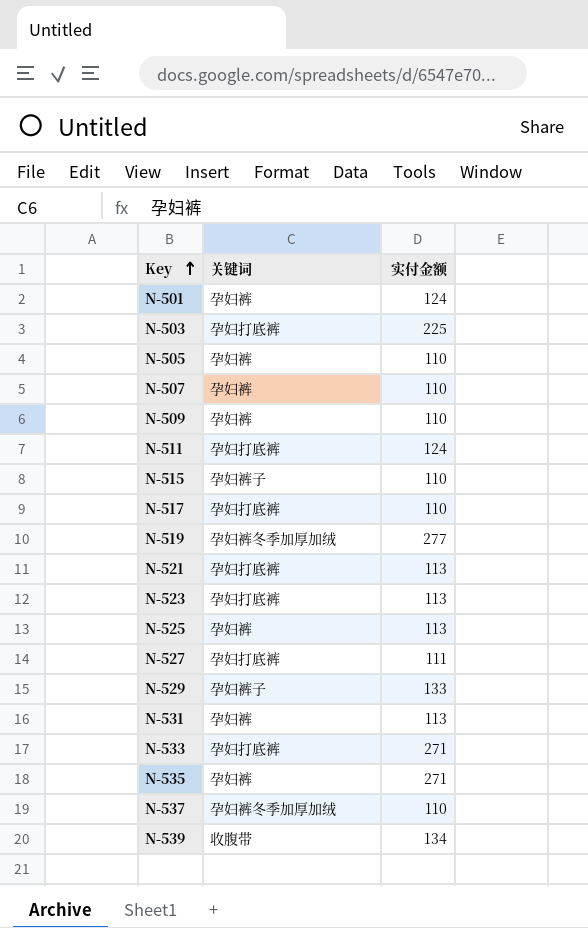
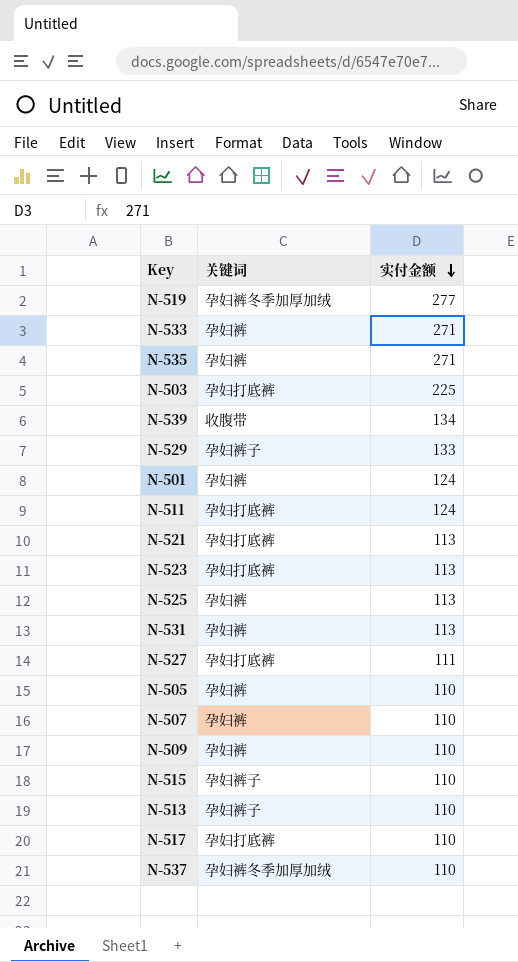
row order: Key ascending -> 实付金额 descending
N-533 | 关键词: 孕妇打底裤 -> 孕妇裤
row N-513: none -> 孕妇裤子 | 110

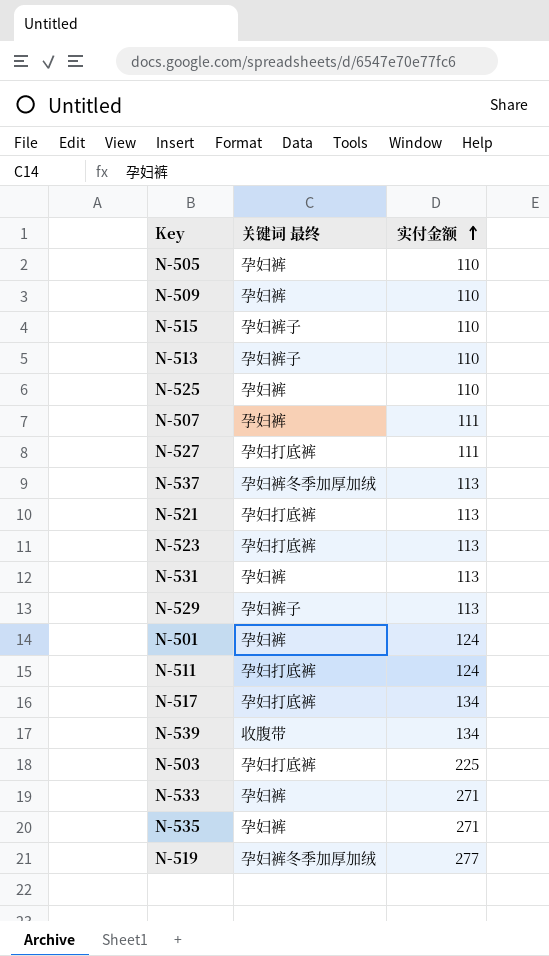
row order: 实付金额 descending -> 实付金额 ascending
column name: 关键词 -> 关键词 最终
N-525 | 实付金额: 113 -> 110
N-507 | 实付金额: 110 -> 111
N-537 | 实付金额: 110 -> 113
N-529 | 实付金额: 133 -> 113
N-517 | 实付金额: 110 -> 134

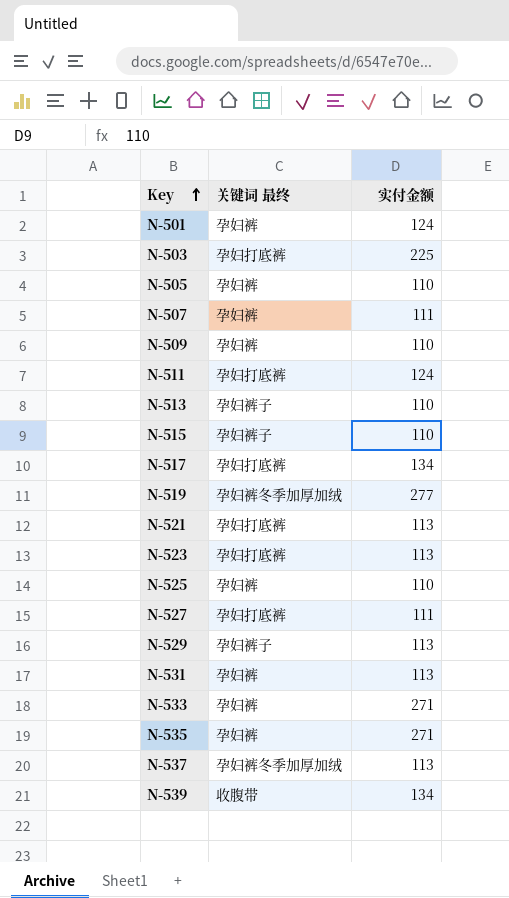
row order: 实付金额 ascending -> Key ascending

